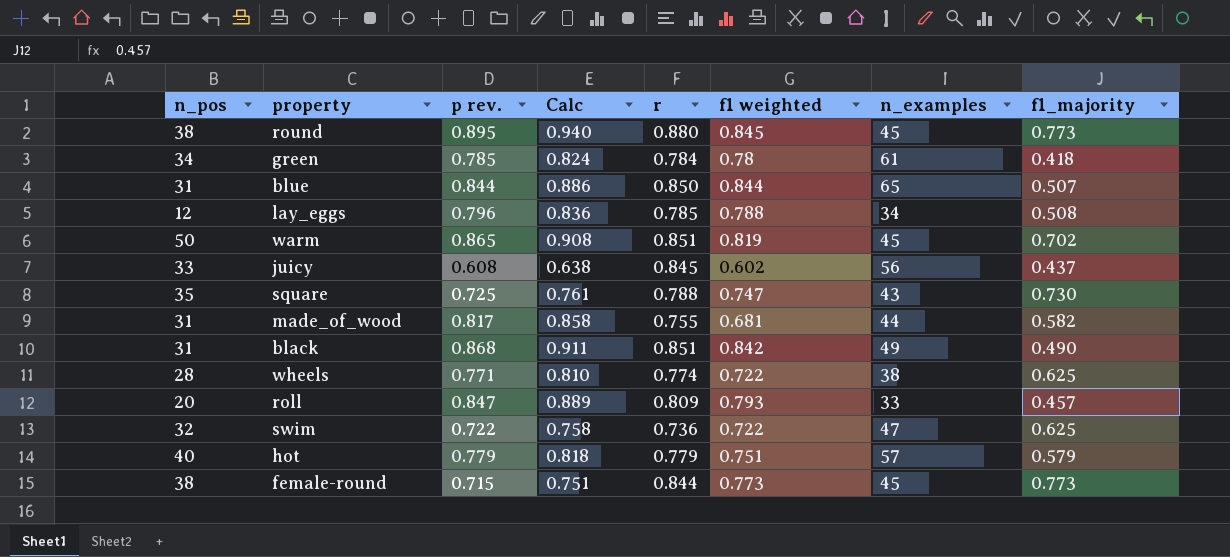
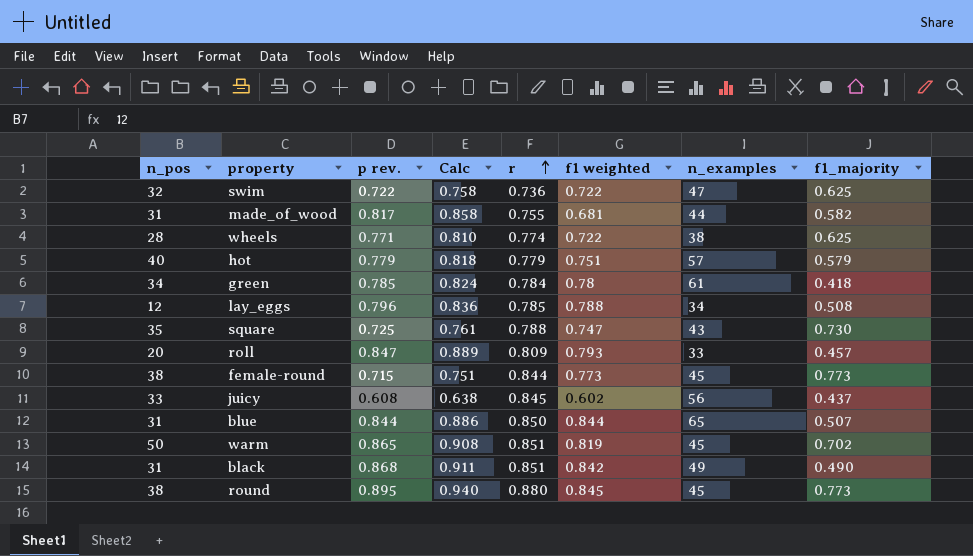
row order: none -> r ascending

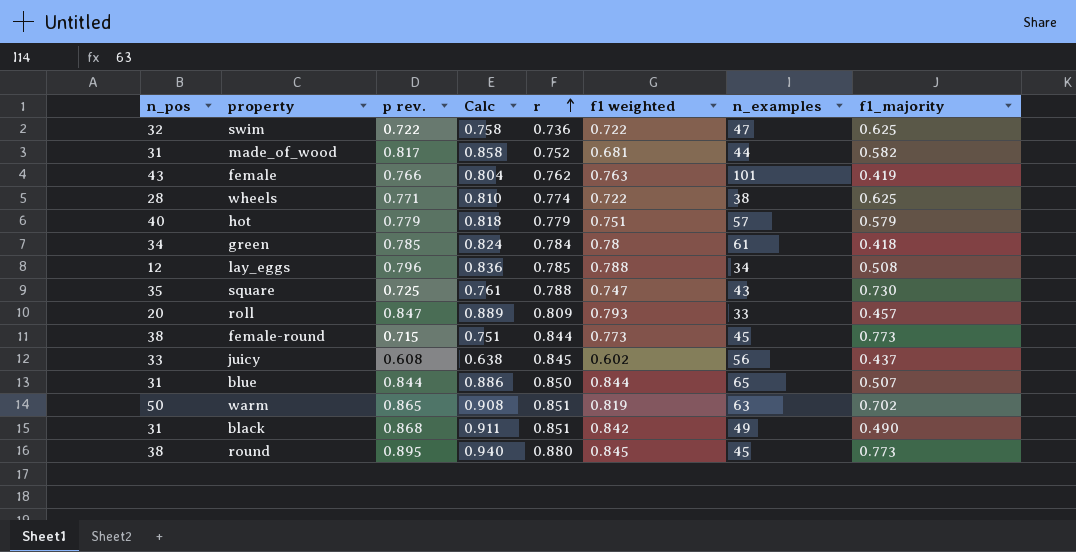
made_of_wood | r: 0.755 -> 0.752
row female: none -> 43 | 0.766 | 0.804 | 0.762 | 0.763 | 101 | 0.419
warm | n_examples: 45 -> 63

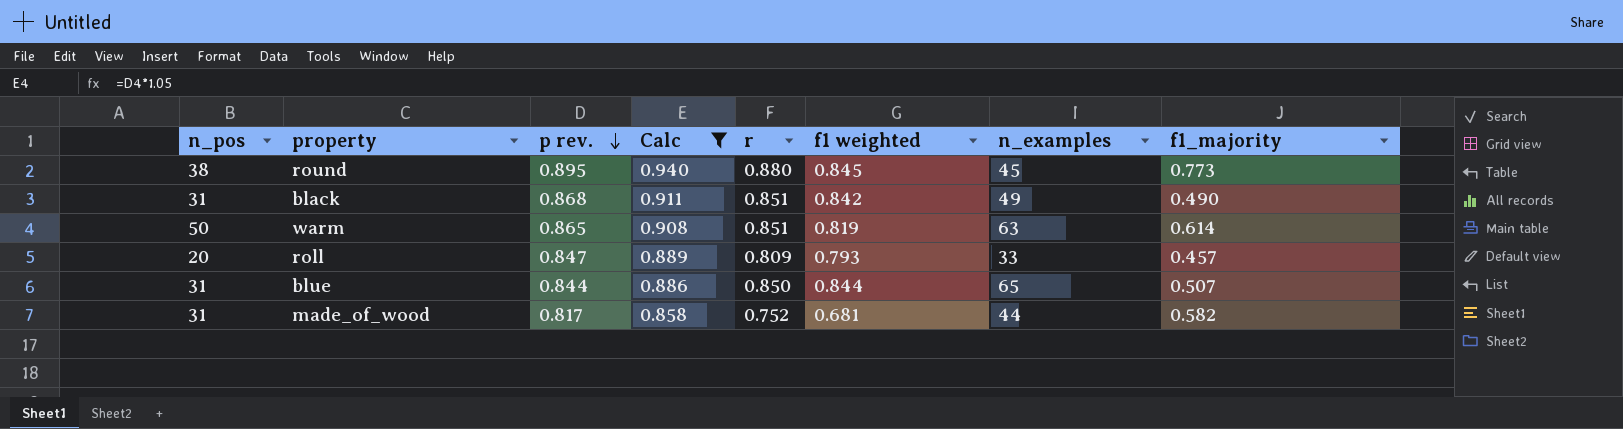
filter: none -> Calc >= 0.858
row order: r ascending -> p rev. descending
warm | f1_majority: 0.702 -> 0.614

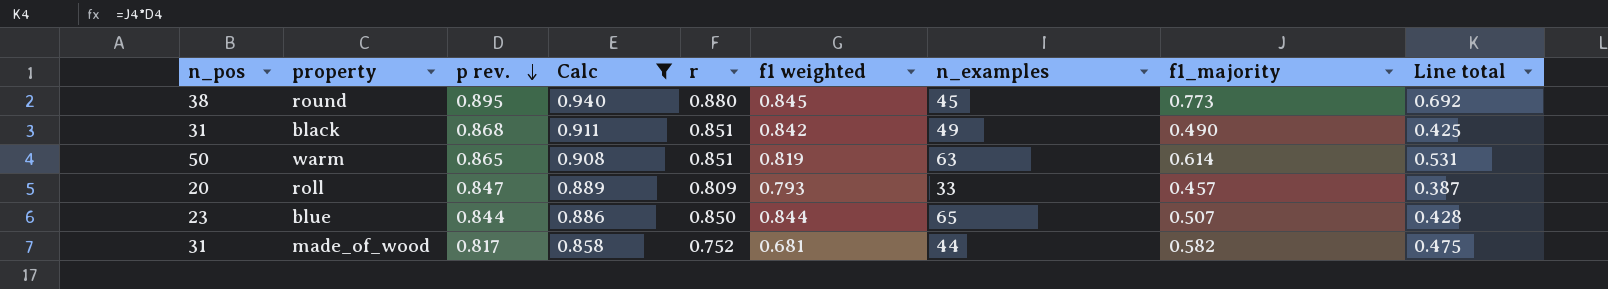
column Line total | formula: none -> [p rev.] * [f1_majority]
blue | n_pos: 31 -> 23

